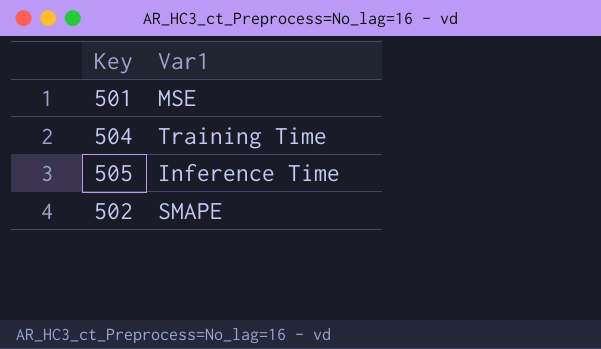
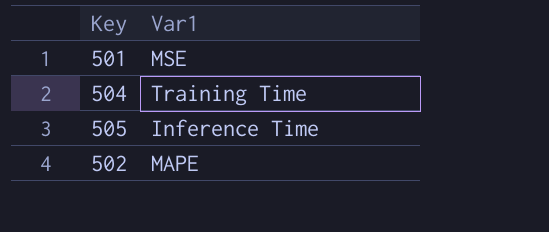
502 | Var1: SMAPE -> MAPE

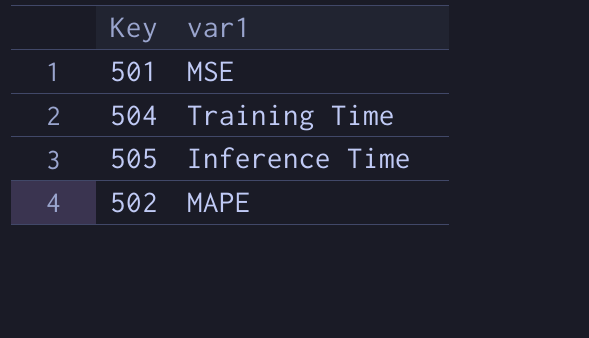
column name: Var1 -> var1

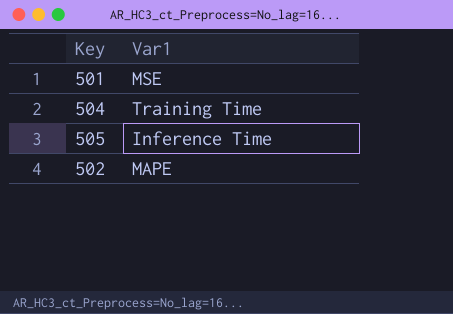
column name: var1 -> Var1

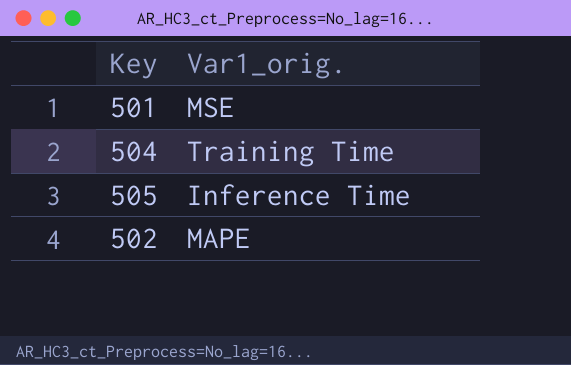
column name: Var1 -> Var1_orig.

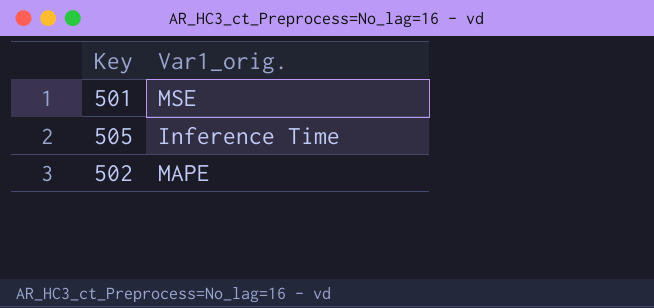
row 504: Training Time -> none

